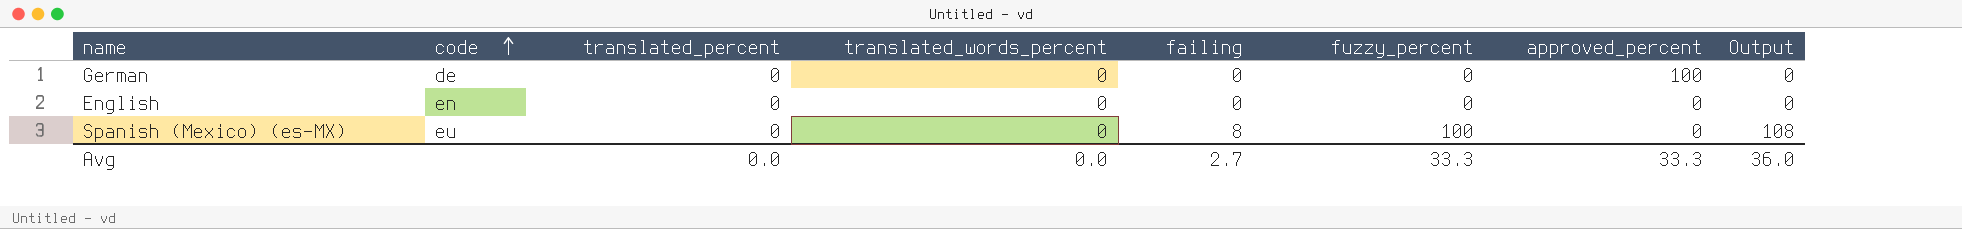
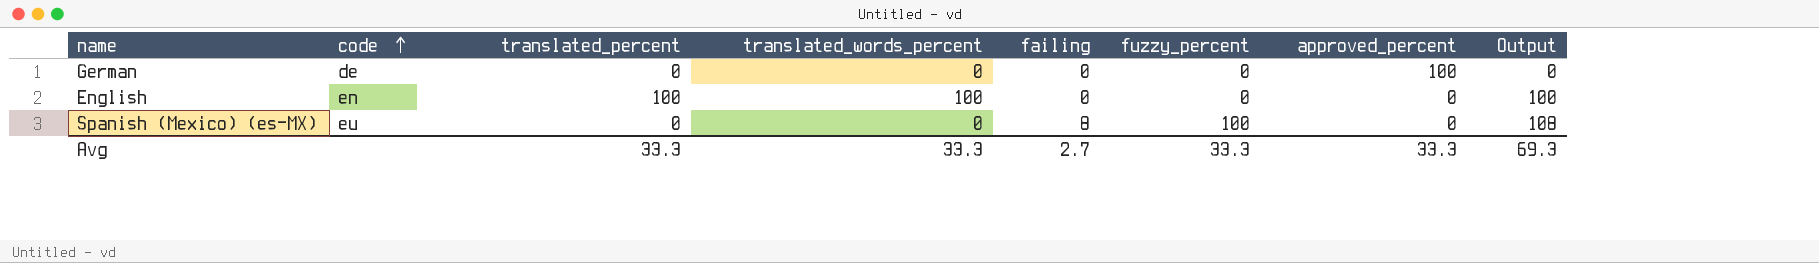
English | translated_percent: 0 -> 100
English | translated_words_percent: 0 -> 100
English | Output: 0 -> 100
Avg | translated_percent: 0.0 -> 33.3
Avg | translated_words_percent: 0.0 -> 33.3
Avg | Output: 36.0 -> 69.3

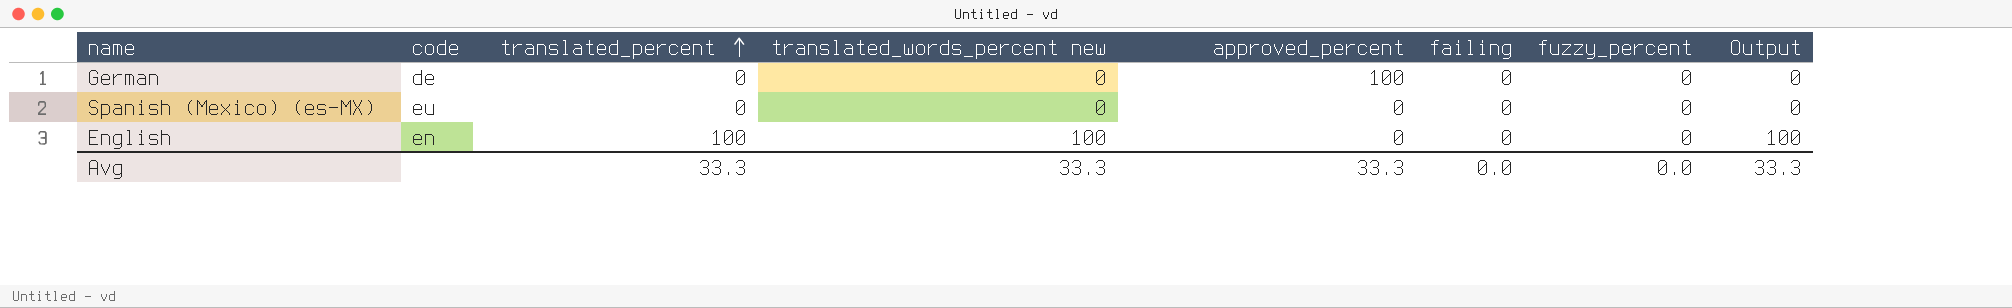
row order: code ascending -> translated_percent ascending
column name: translated_words_percent -> translated_words_percent new
column approved_percent | position: 7 -> 5
Spanish (Mexico) (es-MX) | failing: 8 -> 0
Spanish (Mexico) (es-MX) | fuzzy_percent: 100 -> 0
Spanish (Mexico) (es-MX) | Output: 108 -> 0
Avg | failing: 2.7 -> 0.0
Avg | fuzzy_percent: 33.3 -> 0.0
Avg | Output: 69.3 -> 33.3

